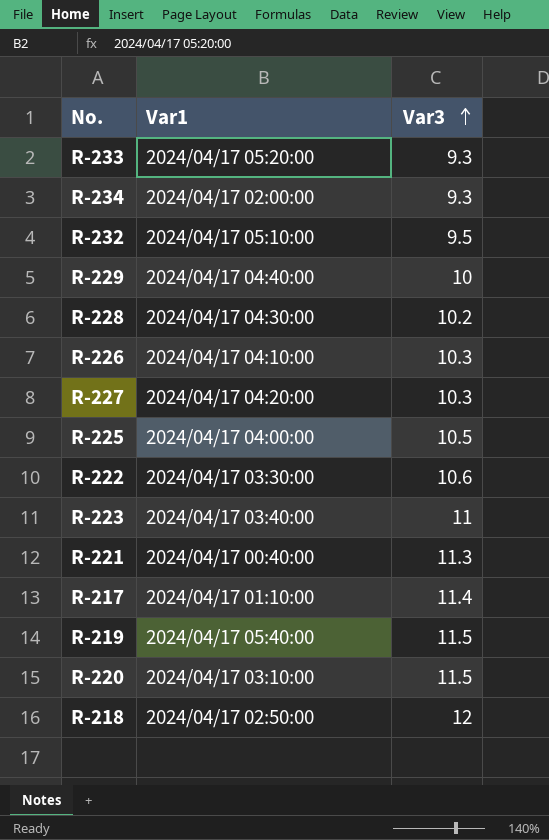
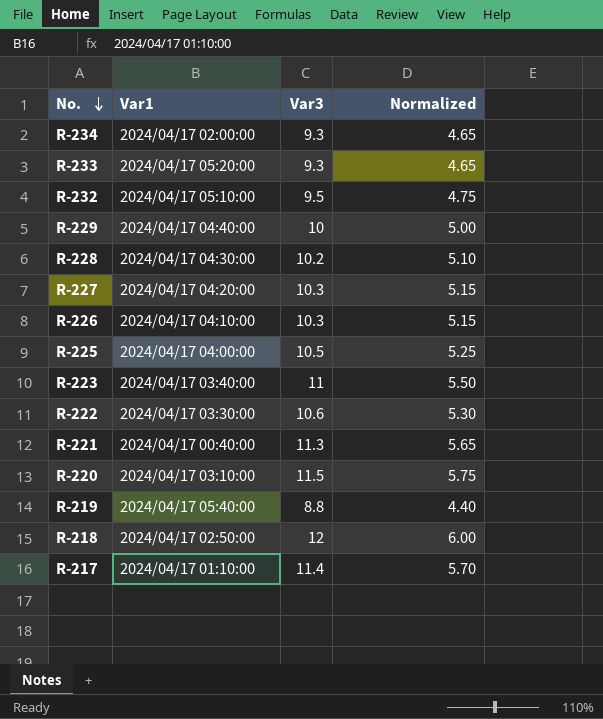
row order: Var3 ascending -> No. descending
column Normalized | formula: none -> [Var3] * 0.5
R-219 | Var3: 11.5 -> 8.8

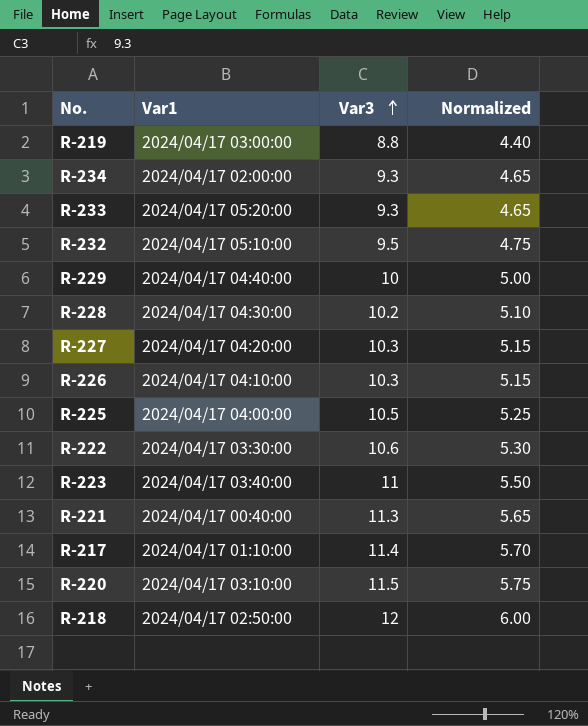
row order: No. descending -> Var3 ascending
R-219 | Var1: 2024/04/17 05:40:00 -> 2024/04/17 03:00:00

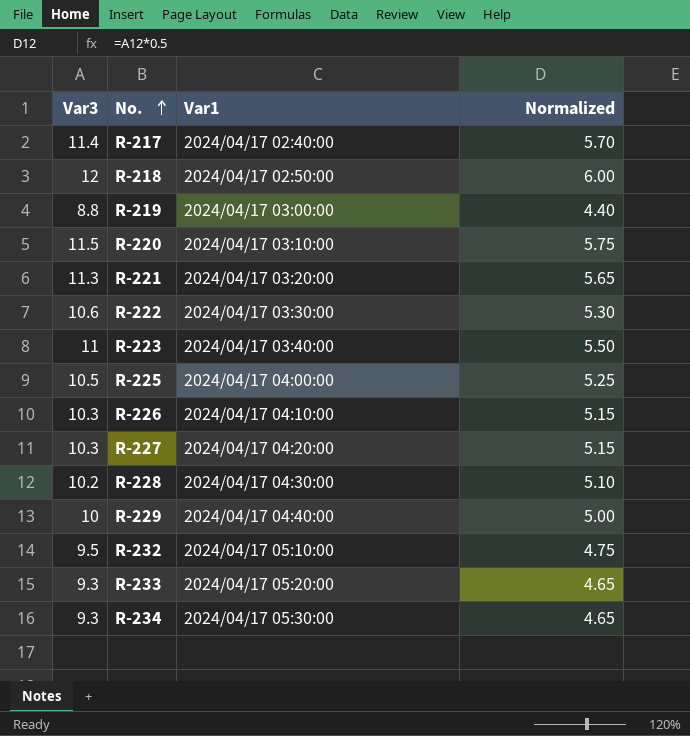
row order: Var3 ascending -> No. ascending
column Var3 | position: 3 -> 1
R-217 | Var1: 2024/04/17 01:10:00 -> 2024/04/17 02:40:00
R-221 | Var1: 2024/04/17 00:40:00 -> 2024/04/17 03:20:00
R-234 | Var1: 2024/04/17 02:00:00 -> 2024/04/17 05:30:00

